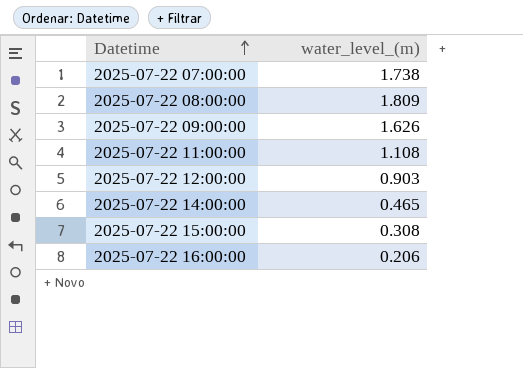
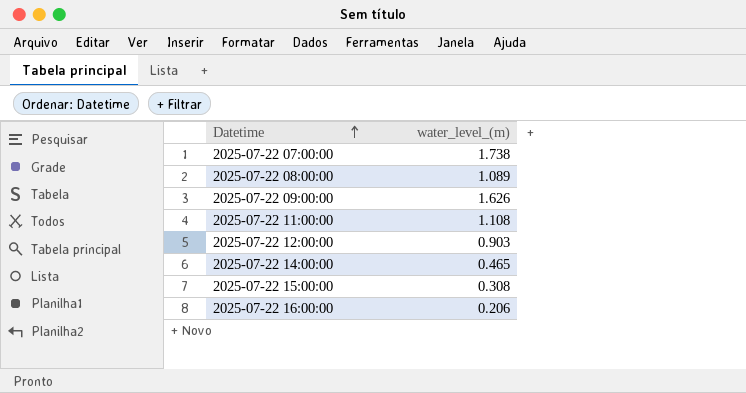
2025-07-22 08:00:00 | water_level_(m): 1.809 -> 1.089

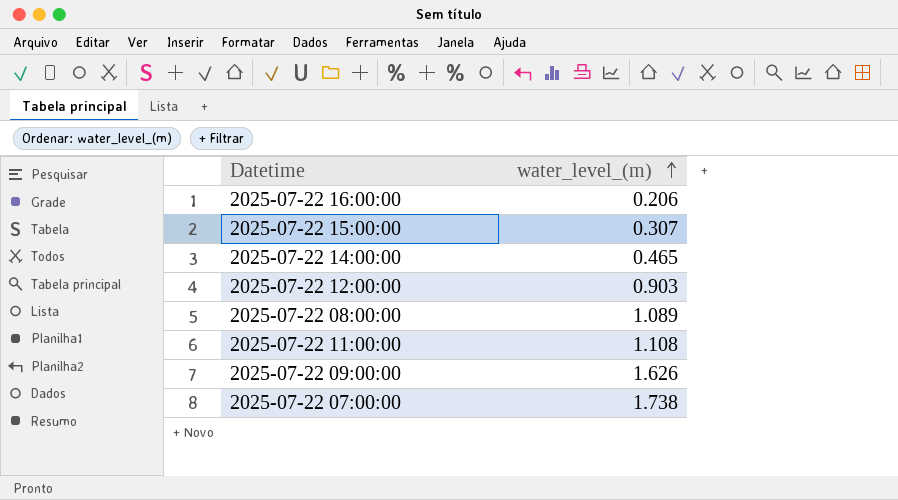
row order: Datetime ascending -> water_level_(m) ascending
2025-07-22 15:00:00 | water_level_(m): 0.308 -> 0.307

